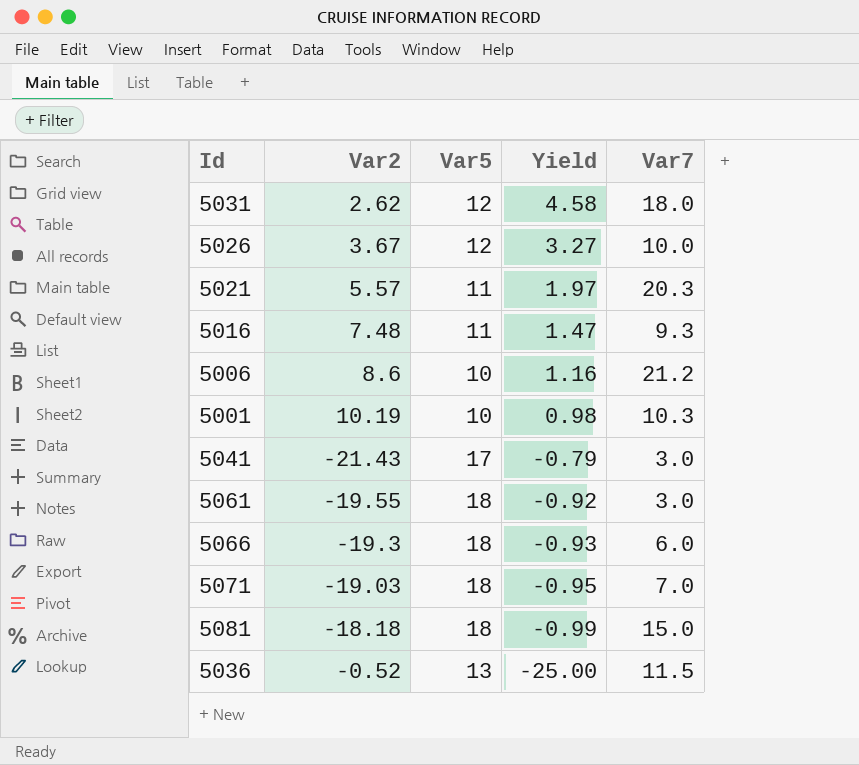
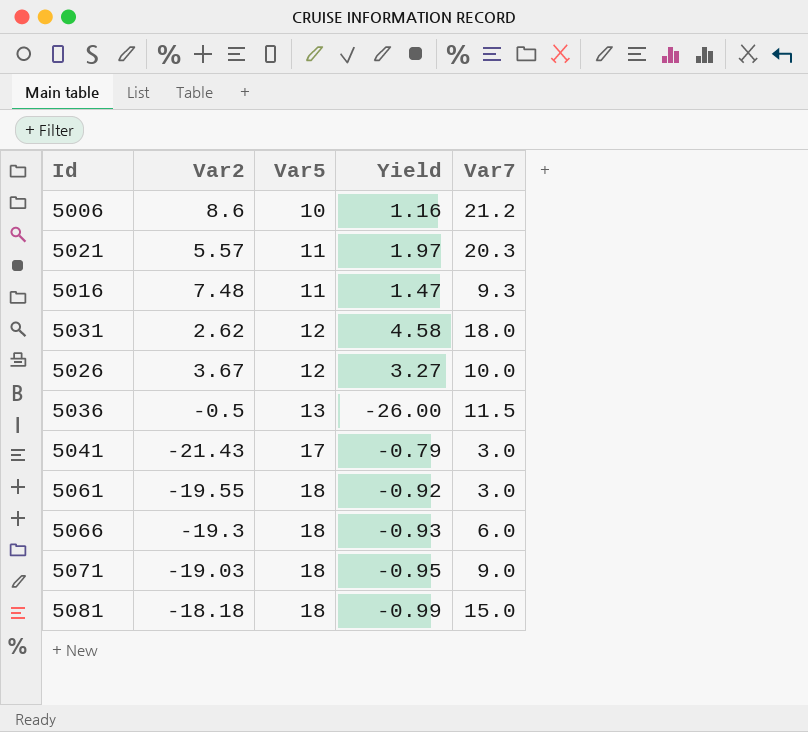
row order: Yield descending -> Var5 ascending
row 5001: 10.19 | 10 | 0.98 | 10.3 -> none
5036 | Var2: -0.52 -> -0.5
5036 | Yield: -25.00 -> -26.00
5071 | Var7: 7.0 -> 9.0

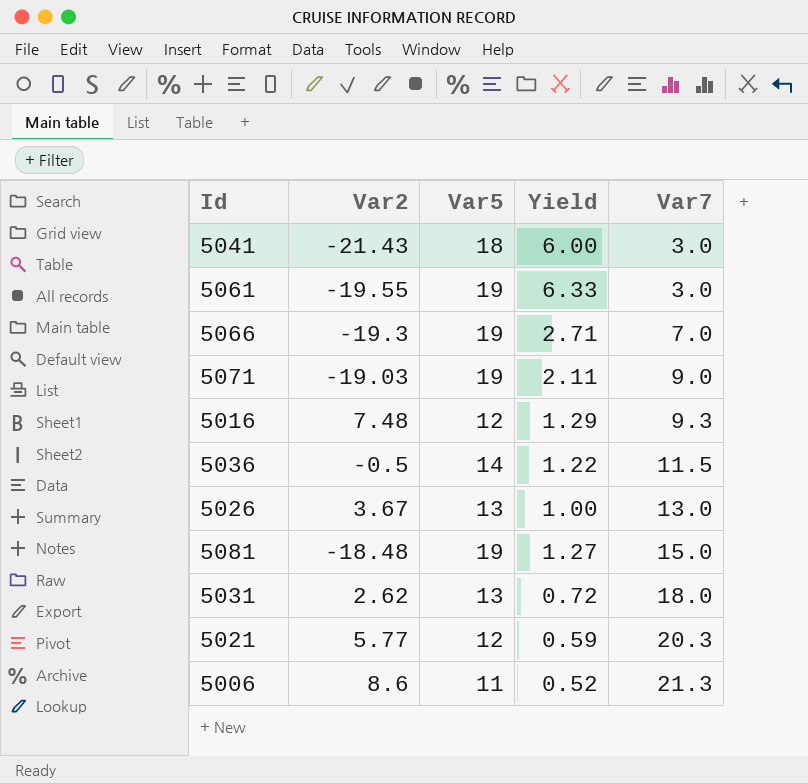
row order: Var5 ascending -> Var7 ascending
column Yield | formula: [Var5] / [Var2] -> [Var5] / [Var7]
5041 | Var5: 17 -> 18
5061 | Var5: 18 -> 19
5066 | Var5: 18 -> 19
5066 | Var7: 6.0 -> 7.0
5071 | Var5: 18 -> 19
5016 | Var5: 11 -> 12
5036 | Var5: 13 -> 14
5026 | Var5: 12 -> 13
5026 | Var7: 10.0 -> 13.0
5081 | Var2: -18.18 -> -18.48
5081 | Var5: 18 -> 19
5031 | Var5: 12 -> 13
5021 | Var2: 5.57 -> 5.77
5021 | Var5: 11 -> 12
5006 | Var5: 10 -> 11
5006 | Var7: 21.2 -> 21.3

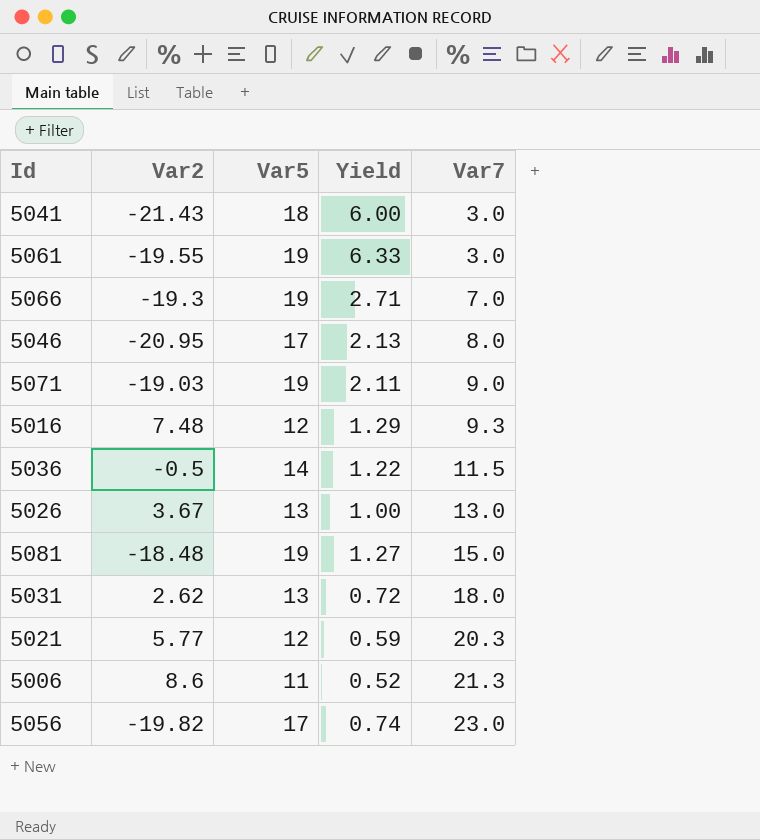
row 5046: none -> -20.95 | 17 | 2.13 | 8.0
row 5056: none -> -19.82 | 17 | 0.74 | 23.0

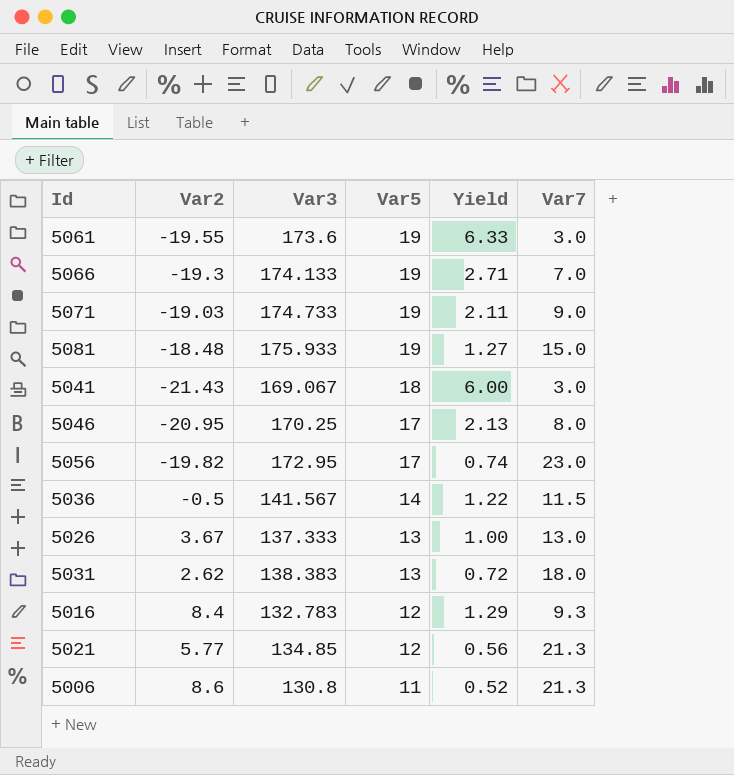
row order: Var7 ascending -> Var5 descending
column Var3 | position: none -> 3
5016 | Var2: 7.48 -> 8.4
5021 | Yield: 0.59 -> 0.56
5021 | Var7: 20.3 -> 21.3

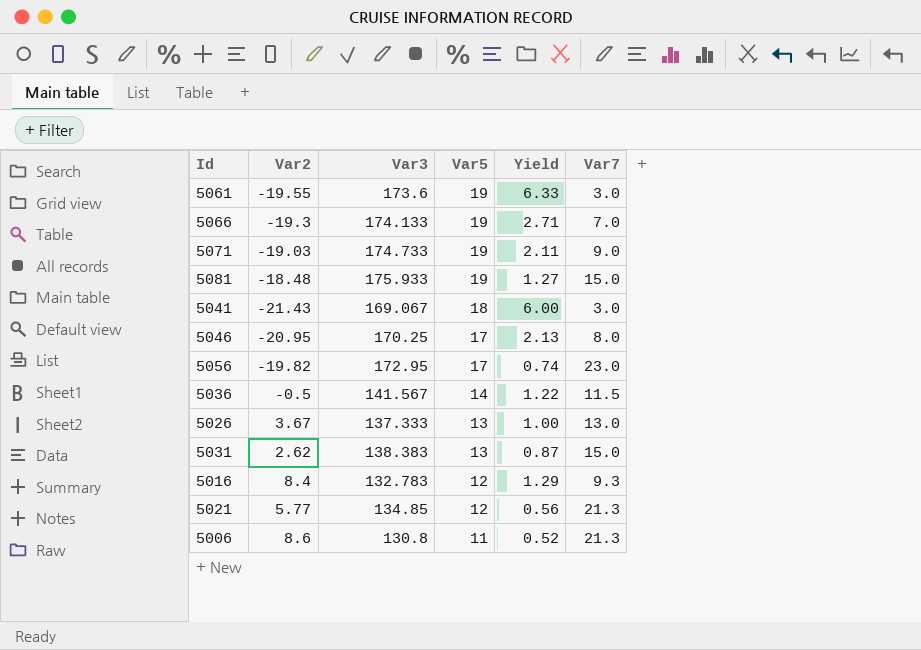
5031 | Yield: 0.72 -> 0.87
5031 | Var7: 18.0 -> 15.0

